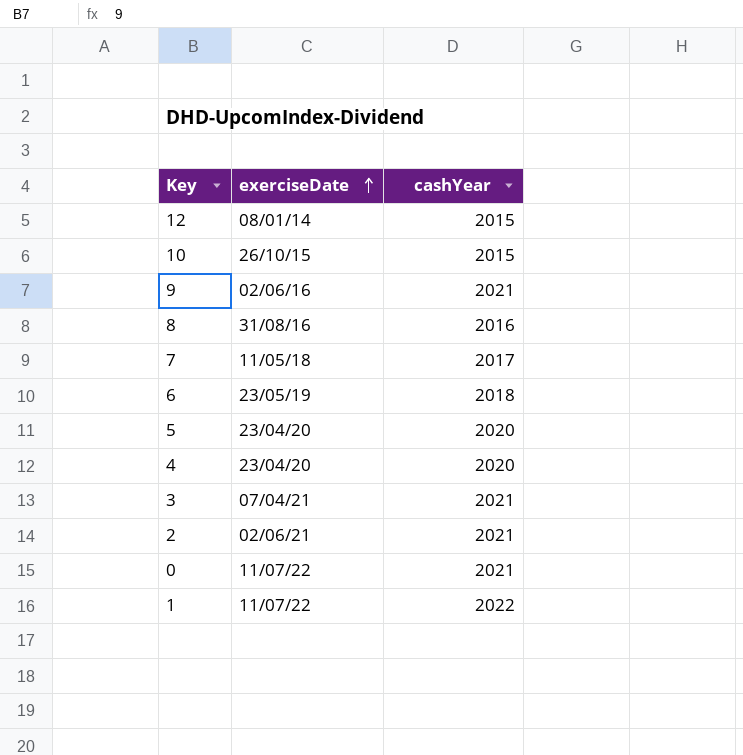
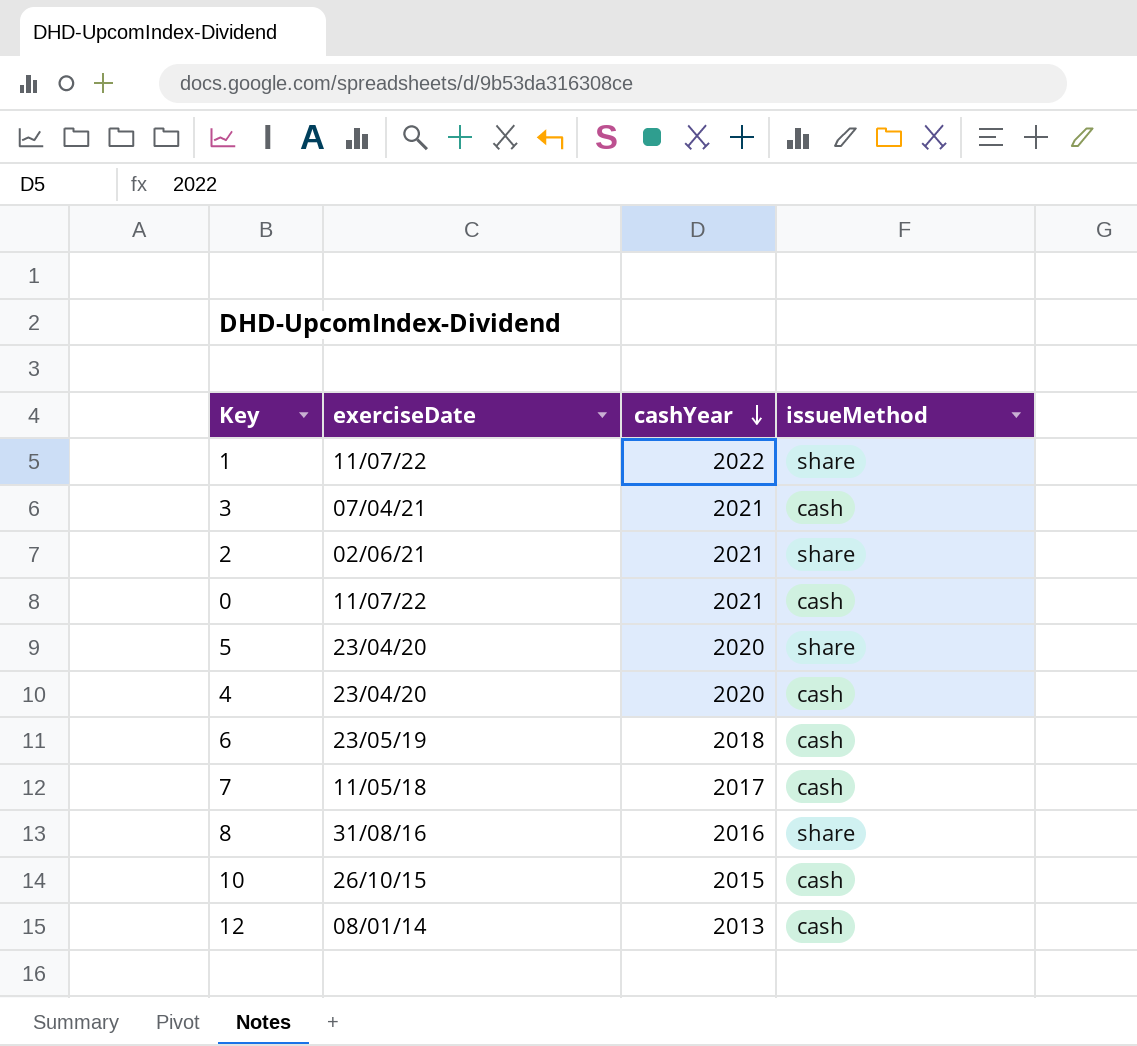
row order: exerciseDate ascending -> cashYear descending
column issueMethod | position: none -> 4
row 9: 02/06/16 | 2021 -> none
12 | cashYear: 2015 -> 2013

